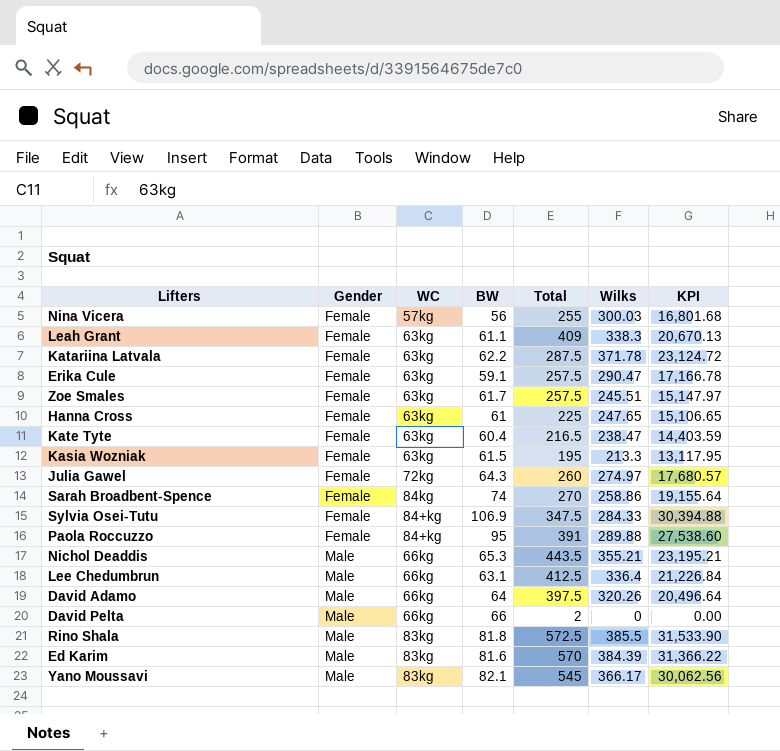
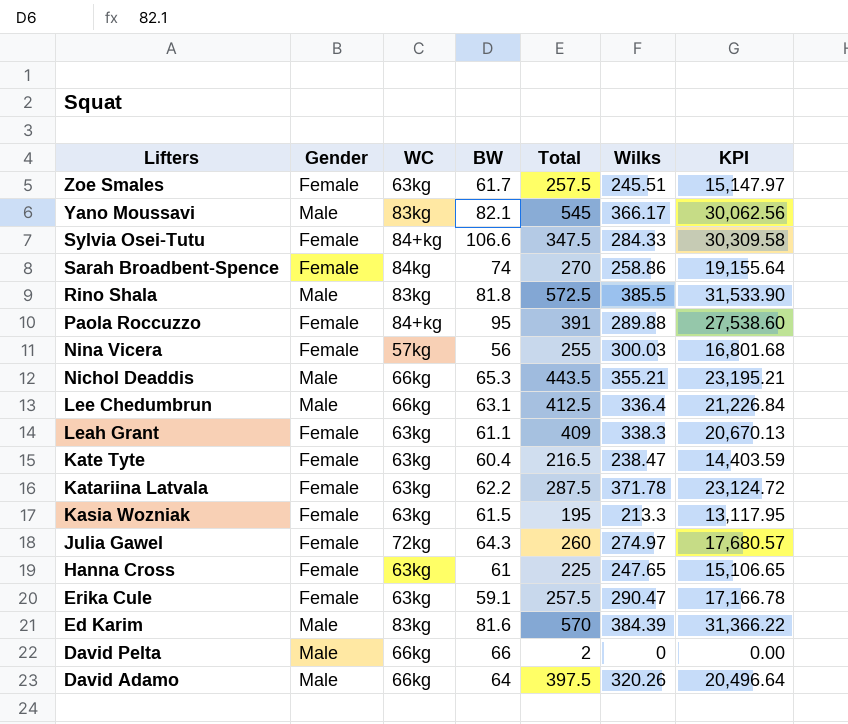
row order: Gender ascending -> Lifters descending
Sylvia Osei-Tutu | BW: 106.9 -> 106.6
Sylvia Osei-Tutu | KPI: 30,394.88 -> 30,309.58

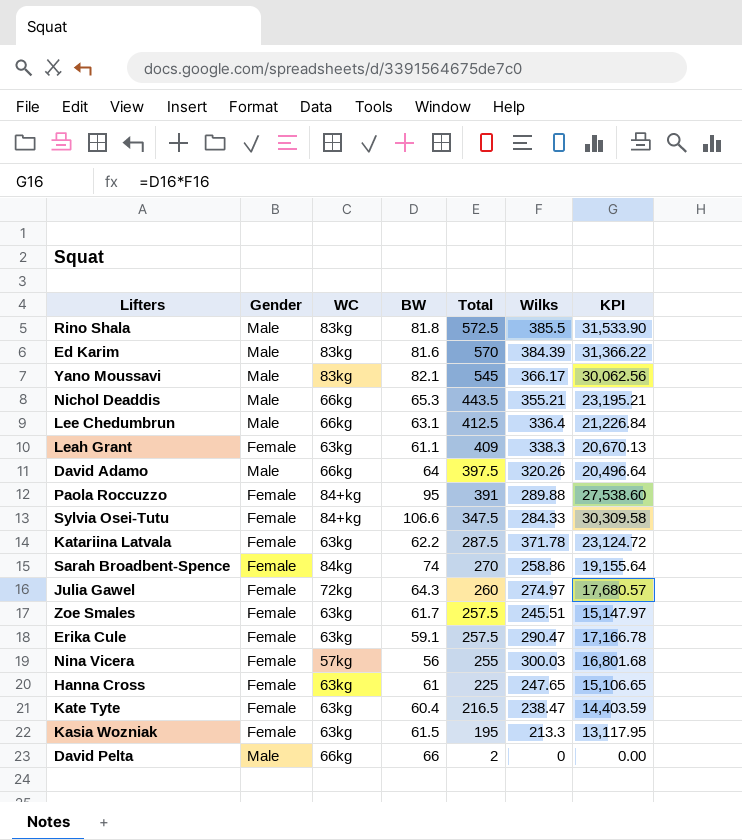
row order: Lifters descending -> Total descending

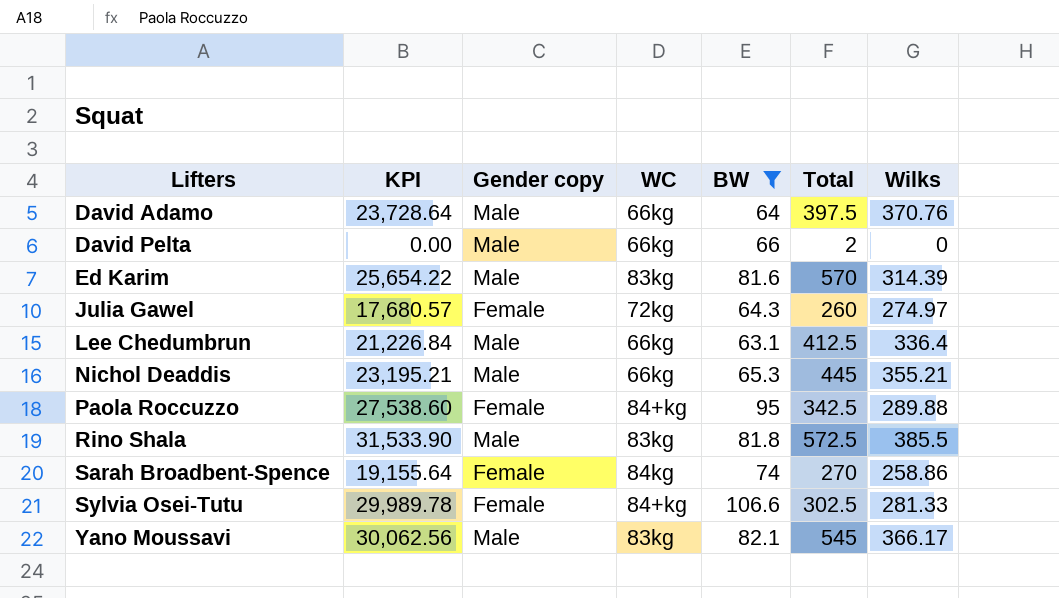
filter: none -> BW >= 63.1
row order: Total descending -> Lifters ascending
column KPI | position: 7 -> 2
column name: Gender -> Gender copy
David Adamo | KPI: 20,496.64 -> 23,728.64
David Adamo | Wilks: 320.26 -> 370.76
Ed Karim | KPI: 31,366.22 -> 25,654.22
Ed Karim | Wilks: 384.39 -> 314.39
Nichol Deaddis | Total: 443.5 -> 445
Paola Roccuzzo | Total: 391 -> 342.5
Sylvia Osei-Tutu | KPI: 30,309.58 -> 29,989.78
Sylvia Osei-Tutu | Total: 347.5 -> 302.5
Sylvia Osei-Tutu | Wilks: 284.33 -> 281.33

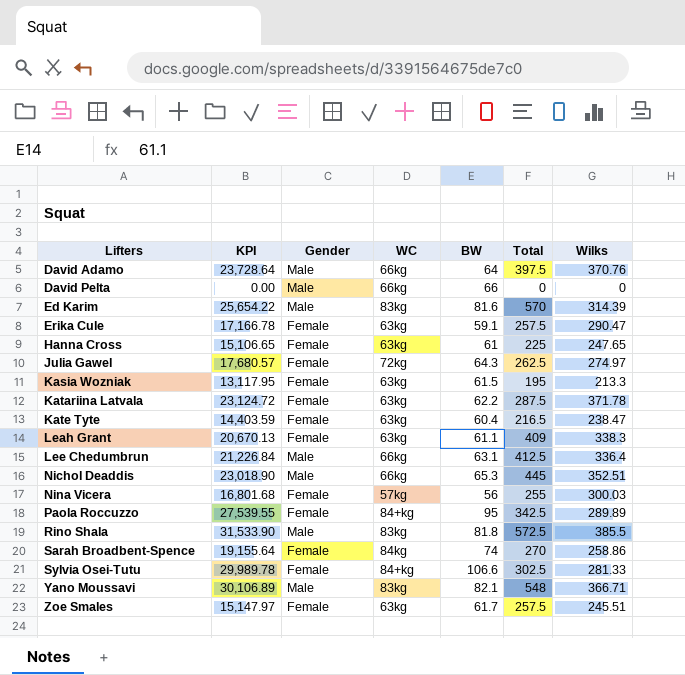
filter: BW >= 63.1 -> none
column name: Gender copy -> Gender
David Pelta | Total: 2 -> 0
Julia Gawel | Total: 260 -> 262.5
Nichol Deaddis | KPI: 23,195.21 -> 23,018.90
Nichol Deaddis | Wilks: 355.21 -> 352.51
Paola Roccuzzo | KPI: 27,538.60 -> 27,539.55
Paola Roccuzzo | Wilks: 289.88 -> 289.89
Yano Moussavi | KPI: 30,062.56 -> 30,106.89
Yano Moussavi | Total: 545 -> 548
Yano Moussavi | Wilks: 366.17 -> 366.71

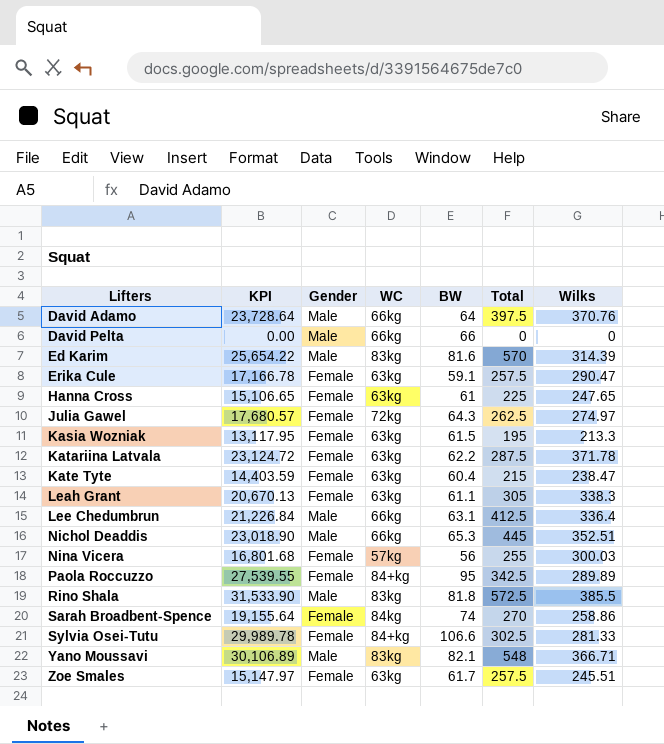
Kate Tyte | Total: 216.5 -> 215
Leah Grant | Total: 409 -> 305

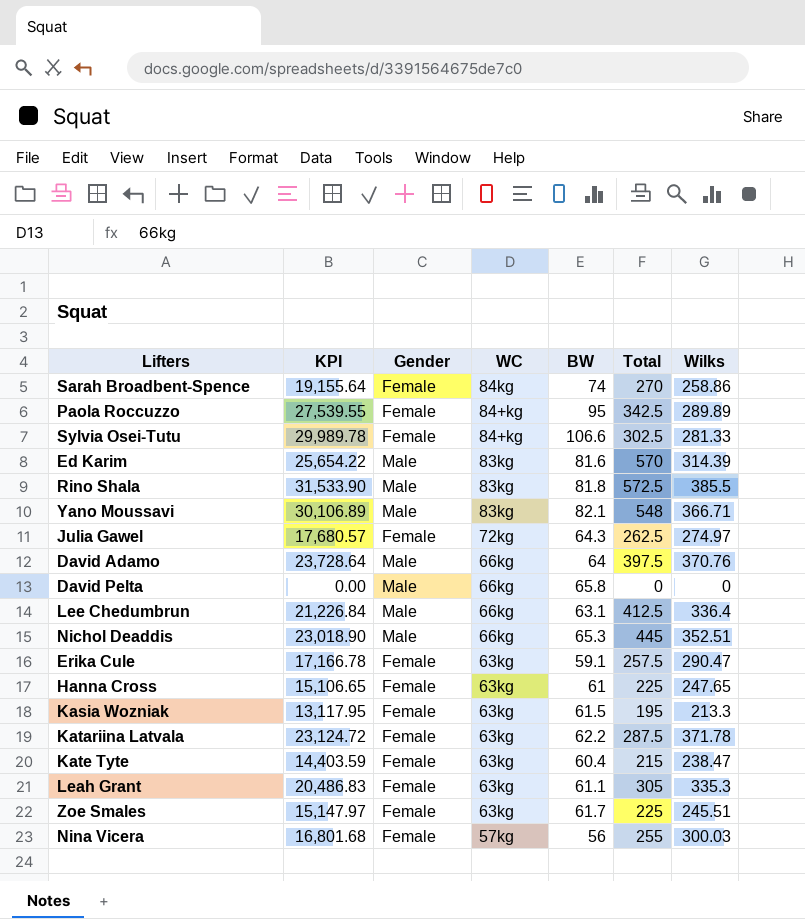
row order: Lifters ascending -> WC descending
David Pelta | BW: 66 -> 65.8
Leah Grant | KPI: 20,670.13 -> 20,486.83
Leah Grant | Wilks: 338.3 -> 335.3
Zoe Smales | Total: 257.5 -> 225

